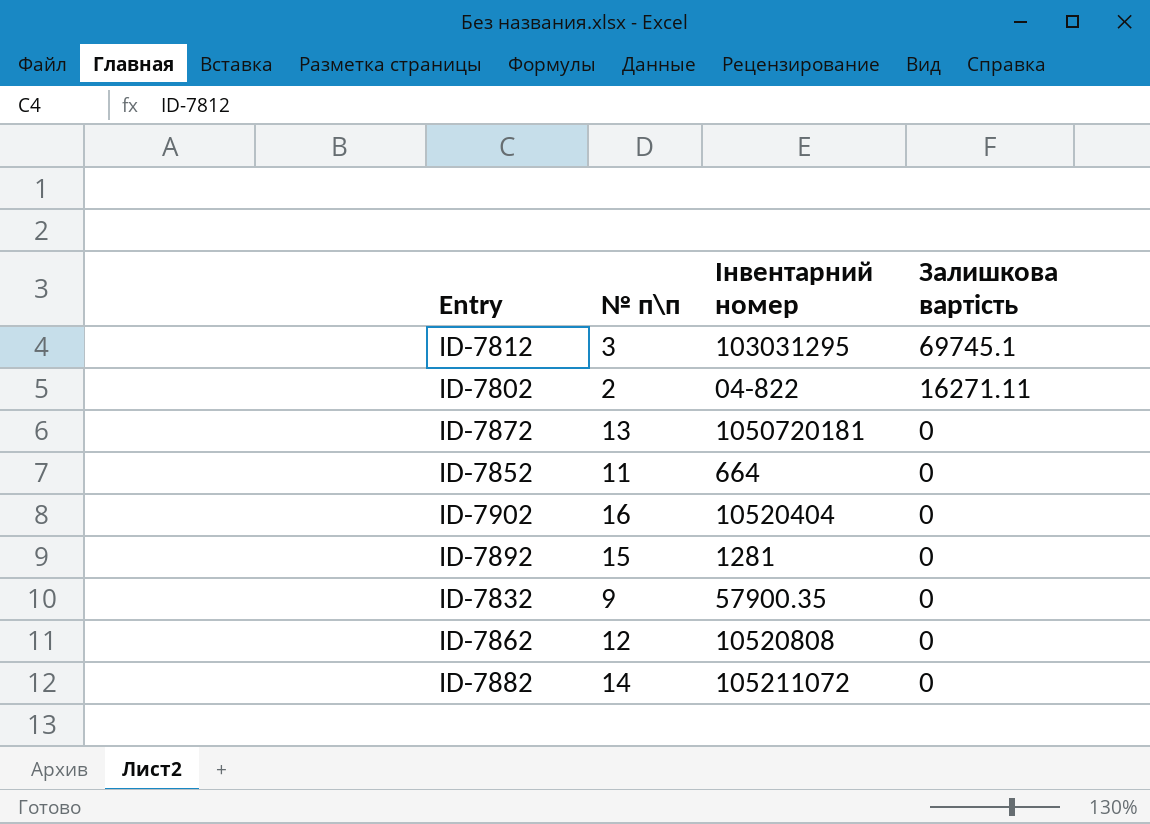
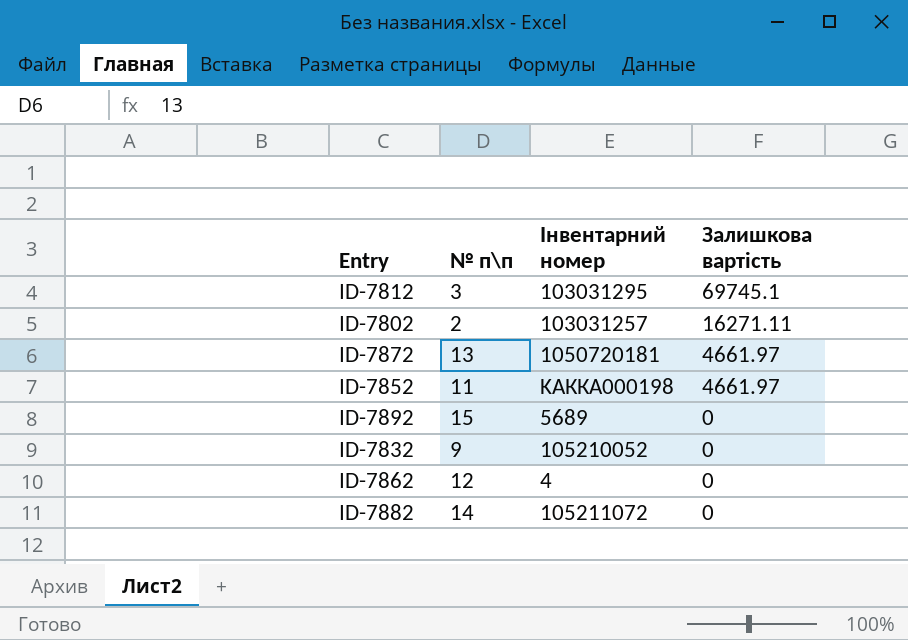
row ID-7902: 16 | 10520404 | 0 -> none
ID-7802 | Інвентарний номер: 04-822 -> 103031257
ID-7872 | Залишкова вартість: 0 -> 4661.97
ID-7852 | Інвентарний номер: 664 -> KAККА000198
ID-7852 | Залишкова вартість: 0 -> 4661.97
ID-7892 | Інвентарний номер: 1281 -> 5689
ID-7832 | Інвентарний номер: 57900.35 -> 105210052
ID-7862 | Інвентарний номер: 10520808 -> 4

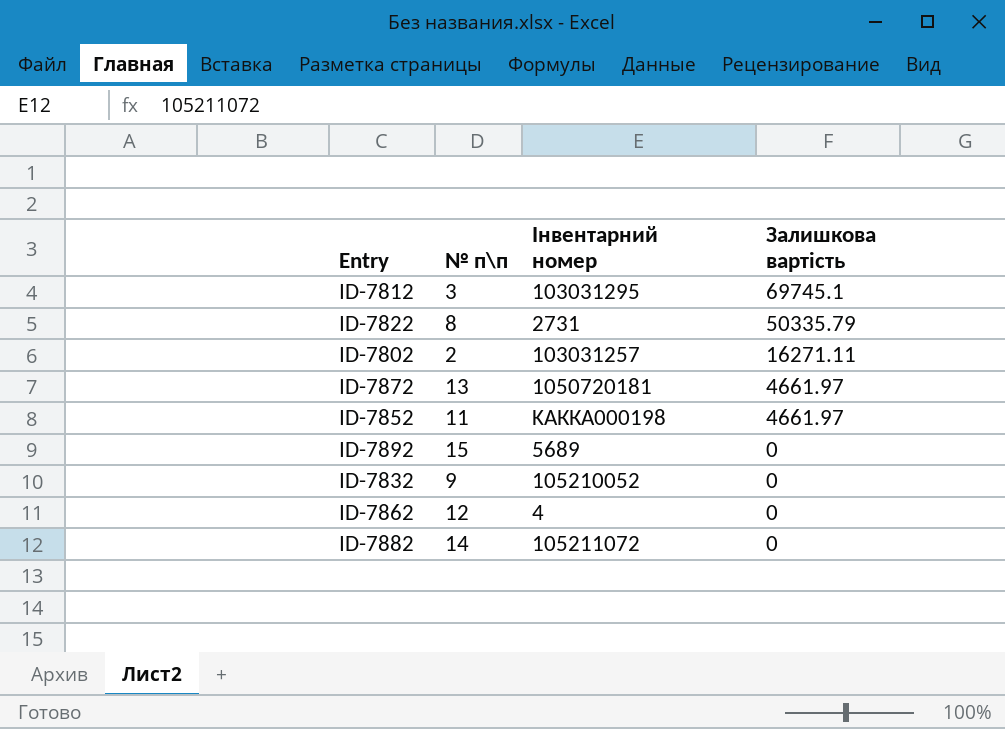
row ID-7822: none -> 8 | 2731 | 50335.79

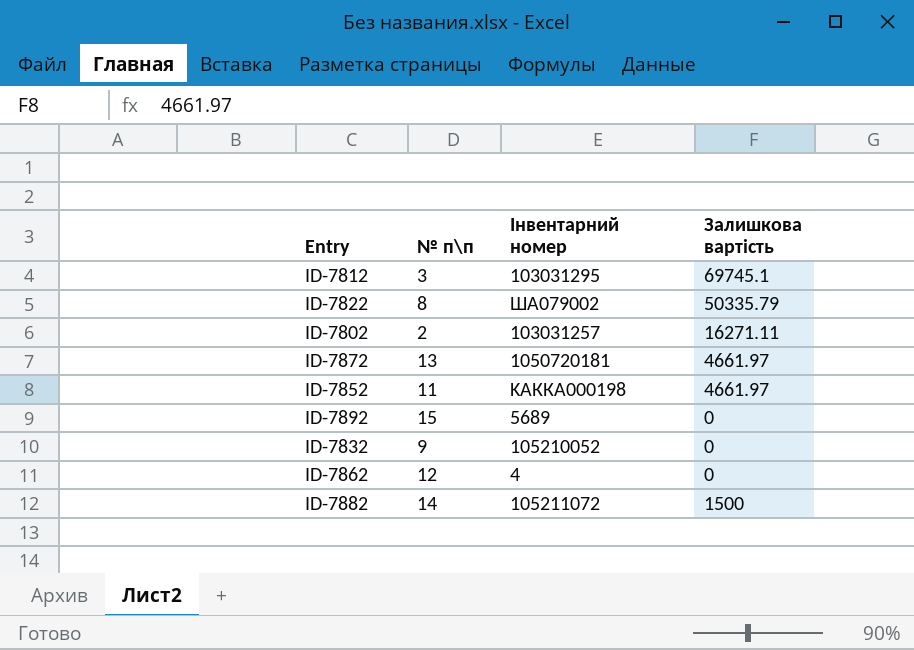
ID-7822 | Інвентарний номер: 2731 -> ША079002
ID-7882 | Залишкова вартість: 0 -> 1500

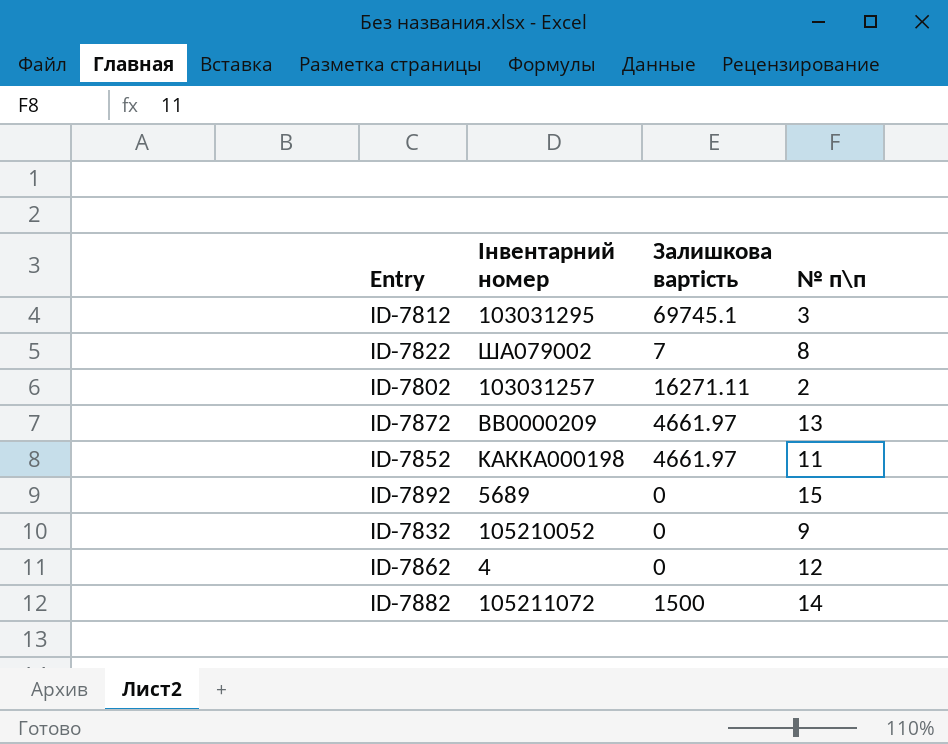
column № п\п | position: 2 -> 4
ID-7822 | Залишкова вартість: 50335.79 -> 7
ID-7872 | Інвентарний номер: 1050720181 -> ВВ0000209

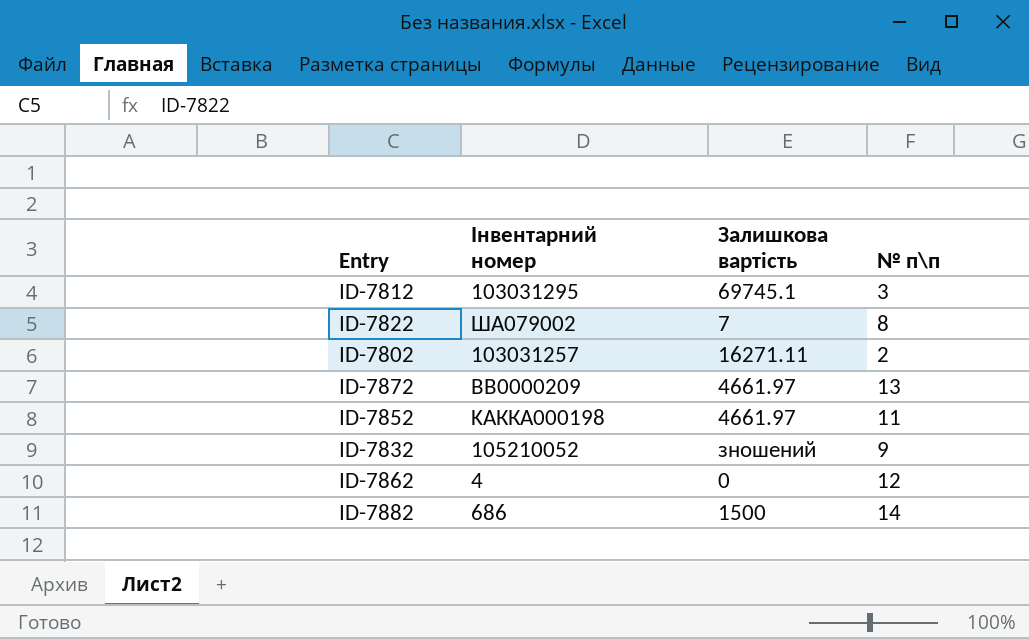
row ID-7892: 5689 | 0 | 15 -> none
ID-7832 | Залишкова вартість: 0 -> зношений
ID-7882 | Інвентарний номер: 105211072 -> 686

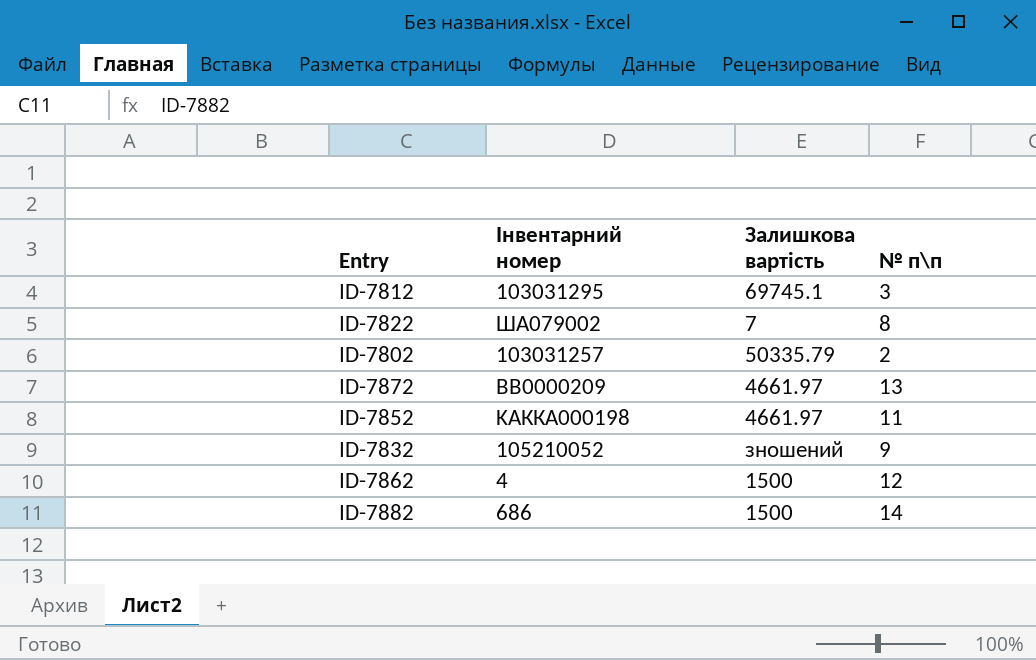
ID-7802 | Залишкова вартість: 16271.11 -> 50335.79
ID-7862 | Залишкова вартість: 0 -> 1500

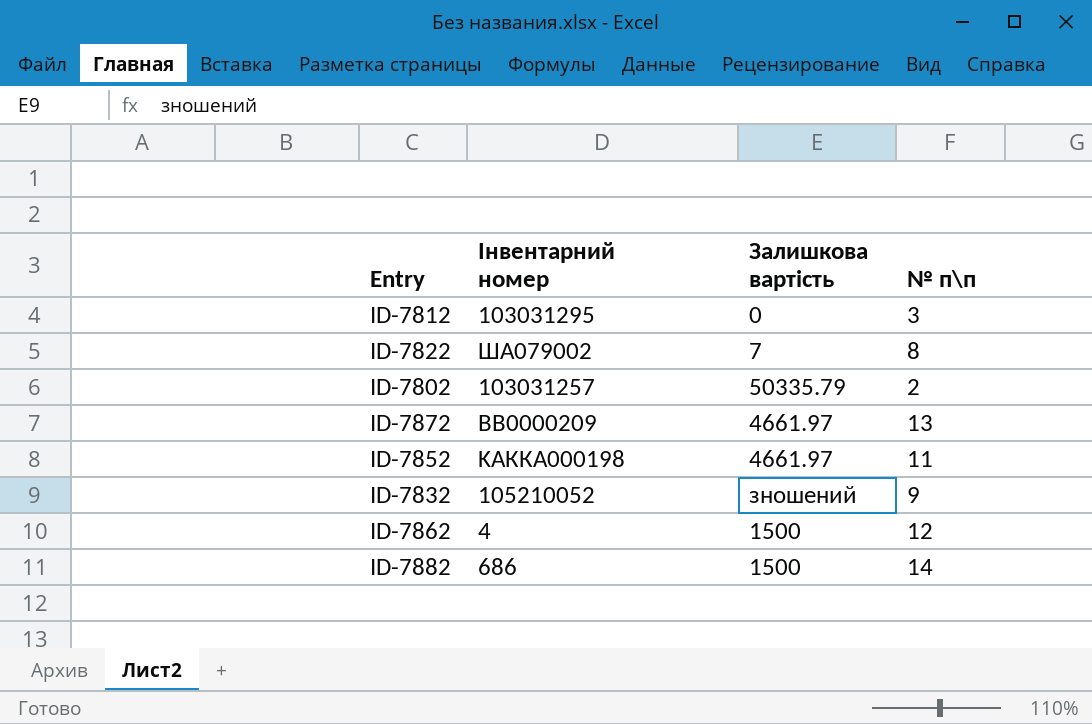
ID-7812 | Залишкова вартість: 69745.1 -> 0

